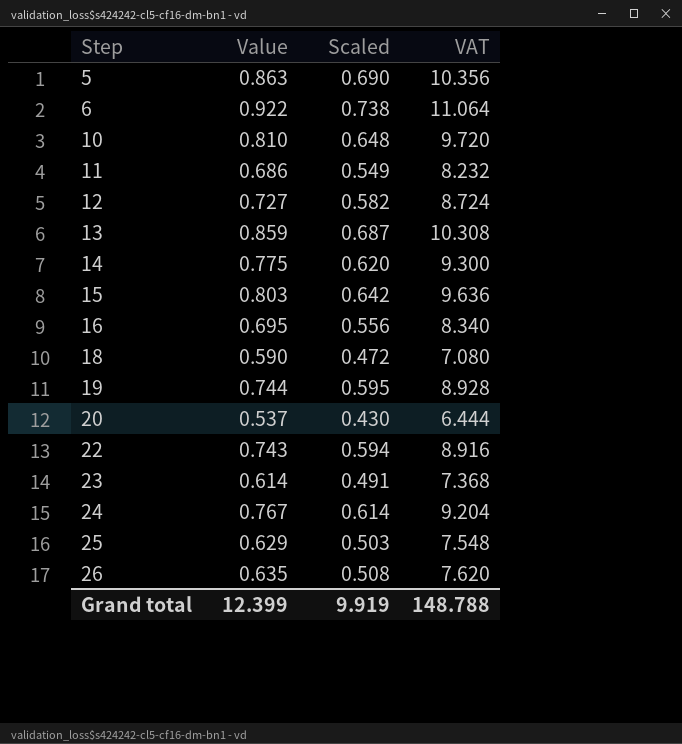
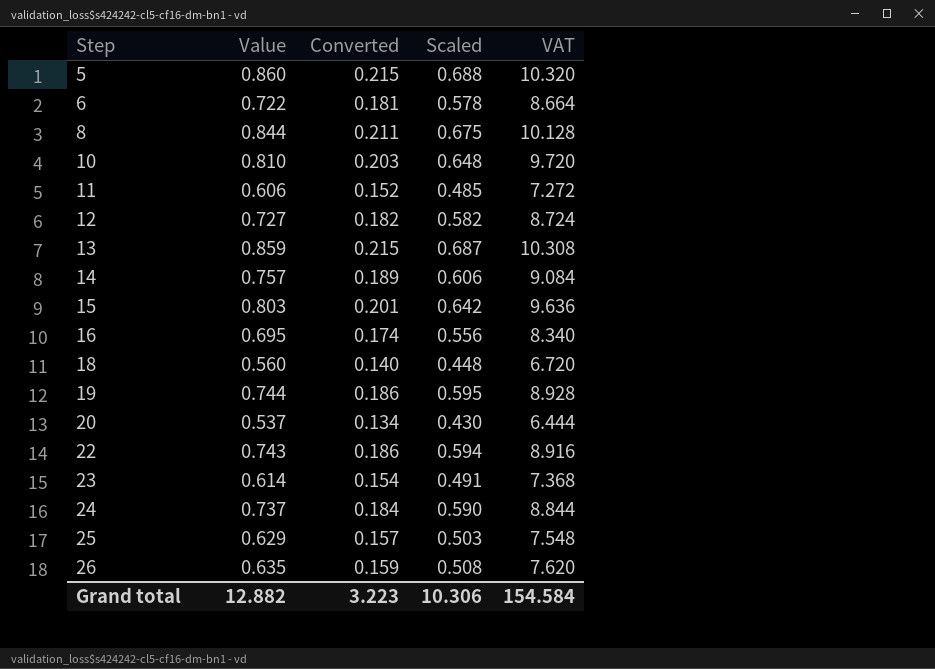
column Converted | formula: none -> [Value] * 0.25
5 | Value: 0.863 -> 0.860
5 | Scaled: 0.690 -> 0.688
5 | VAT: 10.356 -> 10.320
6 | Value: 0.922 -> 0.722
6 | Scaled: 0.738 -> 0.578
6 | VAT: 11.064 -> 8.664
row 8: none -> 0.844 | 0.211 | 0.675 | 10.128
11 | Value: 0.686 -> 0.606
11 | Scaled: 0.549 -> 0.485
11 | VAT: 8.232 -> 7.272
14 | Value: 0.775 -> 0.757
14 | Scaled: 0.620 -> 0.606
14 | VAT: 9.300 -> 9.084
18 | Value: 0.590 -> 0.560
18 | Scaled: 0.472 -> 0.448
18 | VAT: 7.080 -> 6.720
24 | Value: 0.767 -> 0.737
24 | Scaled: 0.614 -> 0.590
24 | VAT: 9.204 -> 8.844
Grand total | Value: 12.399 -> 12.882
Grand total | Scaled: 9.919 -> 10.306
Grand total | VAT: 148.788 -> 154.584

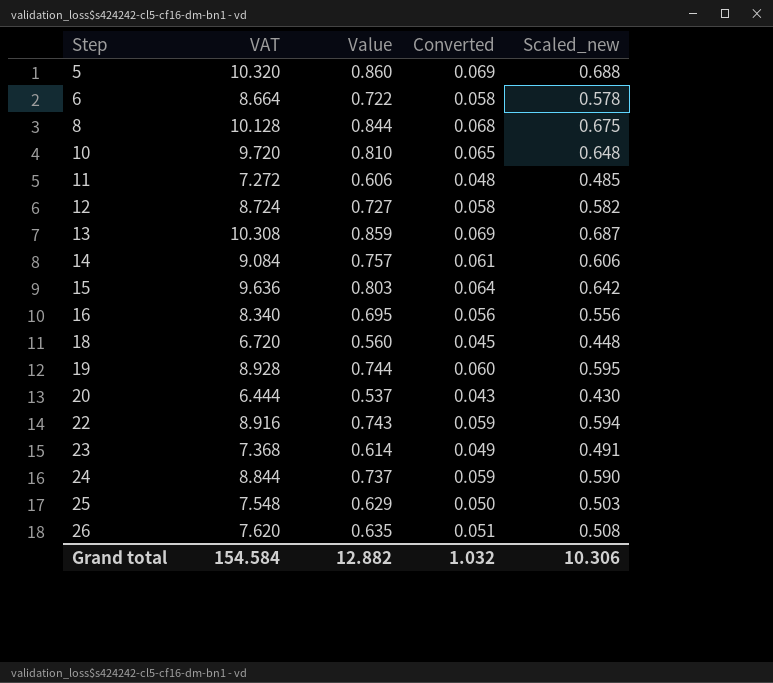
column VAT | position: 5 -> 2
column Converted | formula: [Value] * 0.25 -> [Value] * 0.08
column name: Scaled -> Scaled_new
Grand total | Converted: 3.223 -> 1.032

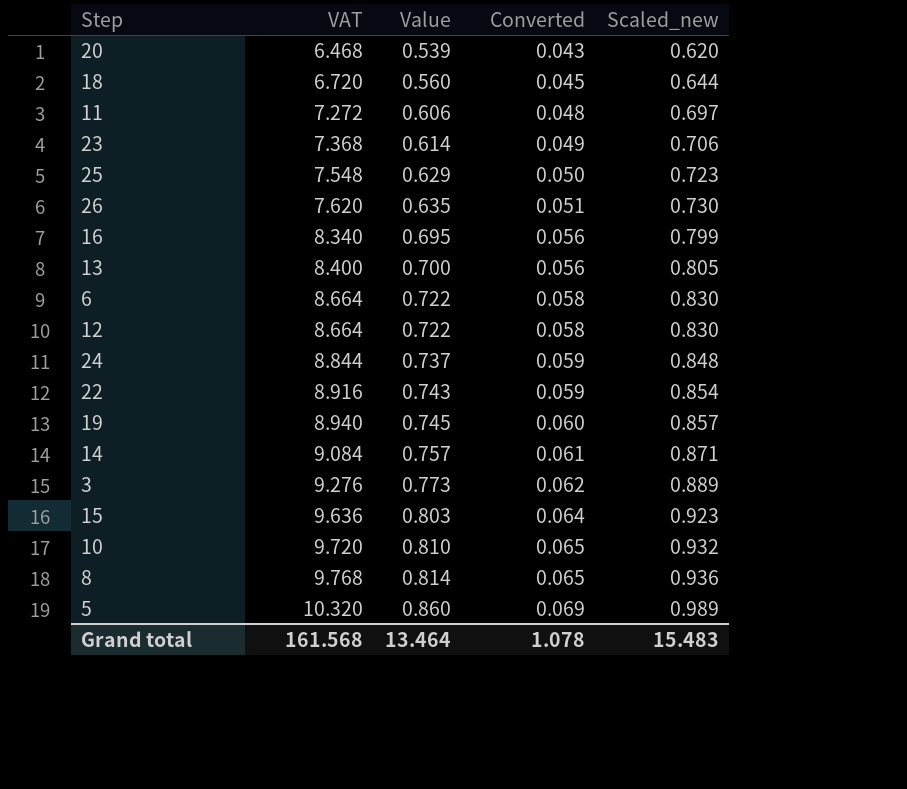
row order: Step ascending -> VAT ascending
column Scaled_new | formula: [Value] * 0.8 -> [Value] * 1.15
20 | VAT: 6.444 -> 6.468
20 | Value: 0.537 -> 0.539
13 | VAT: 10.308 -> 8.400
13 | Value: 0.859 -> 0.700
13 | Converted: 0.069 -> 0.056
12 | VAT: 8.724 -> 8.664
12 | Value: 0.727 -> 0.722
19 | VAT: 8.928 -> 8.940
19 | Value: 0.744 -> 0.745
row 3: none -> 9.276 | 0.773 | 0.062 | 0.889
8 | VAT: 10.128 -> 9.768
8 | Value: 0.844 -> 0.814
8 | Converted: 0.068 -> 0.065
Grand total | VAT: 154.584 -> 161.568
Grand total | Value: 12.882 -> 13.464
Grand total | Converted: 1.032 -> 1.078
Grand total | Scaled_new: 10.306 -> 15.483

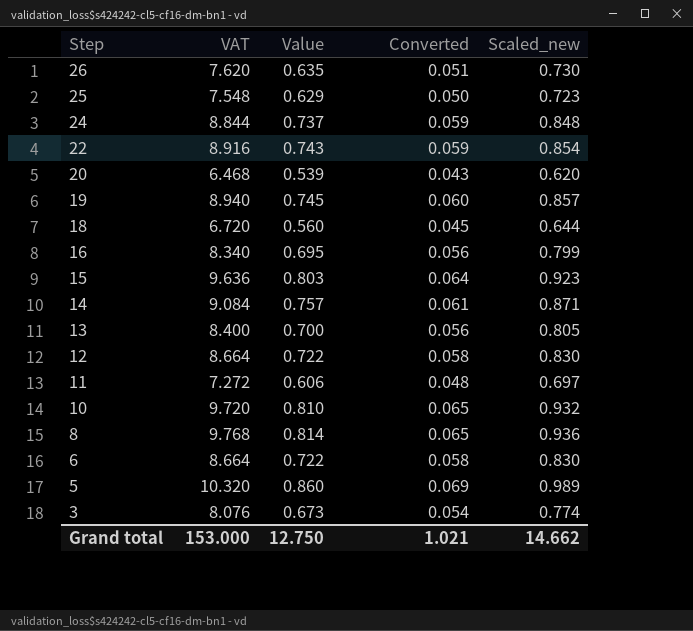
row order: VAT ascending -> Step descending
row 23: 7.368 | 0.614 | 0.049 | 0.706 -> none
3 | VAT: 9.276 -> 8.076
3 | Value: 0.773 -> 0.673
3 | Converted: 0.062 -> 0.054
3 | Scaled_new: 0.889 -> 0.774
Grand total | VAT: 161.568 -> 153.000
Grand total | Value: 13.464 -> 12.750
Grand total | Converted: 1.078 -> 1.021
Grand total | Scaled_new: 15.483 -> 14.662

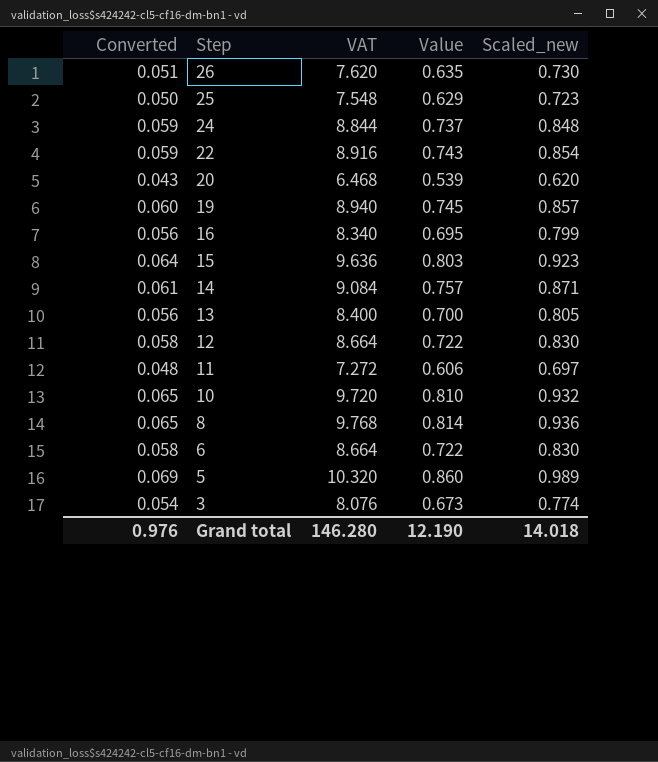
column Converted | position: 4 -> 1
row 18: 6.720 | 0.560 | 0.045 | 0.644 -> none
Grand total | Converted: 1.021 -> 0.976
Grand total | VAT: 153.000 -> 146.280
Grand total | Value: 12.750 -> 12.190
Grand total | Scaled_new: 14.662 -> 14.018

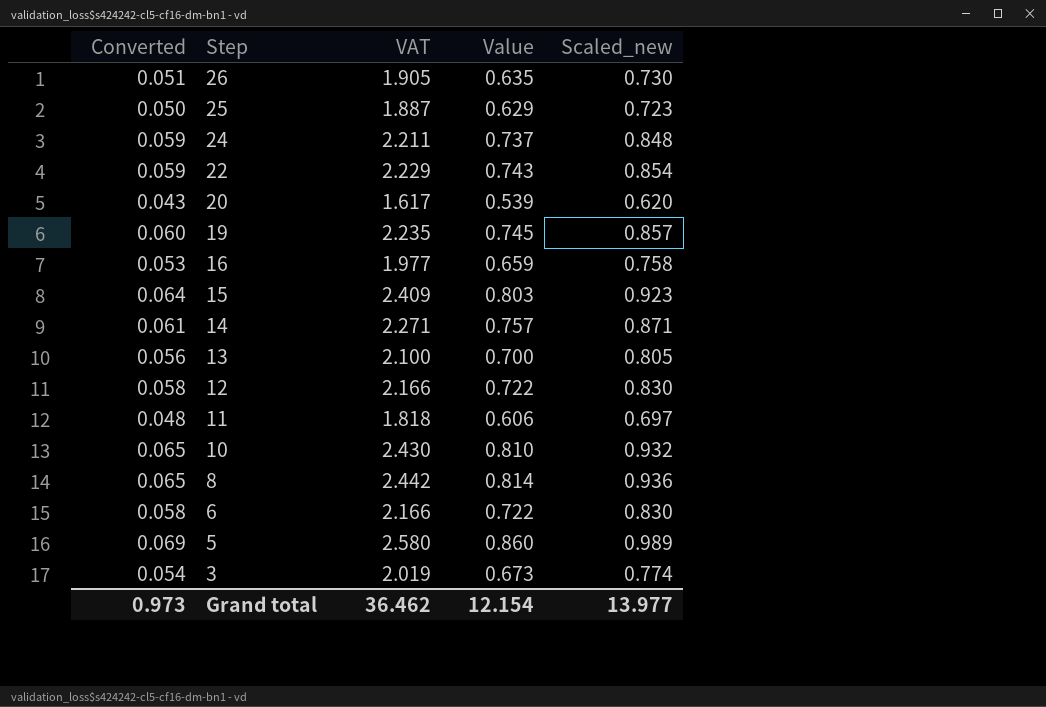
column VAT | formula: [Value] * 12 -> [Value] * 3
16 | Converted: 0.056 -> 0.053
16 | Value: 0.695 -> 0.659
16 | Scaled_new: 0.799 -> 0.758
Grand total | Converted: 0.976 -> 0.973
Grand total | VAT: 146.280 -> 36.462
Grand total | Value: 12.190 -> 12.154
Grand total | Scaled_new: 14.018 -> 13.977

